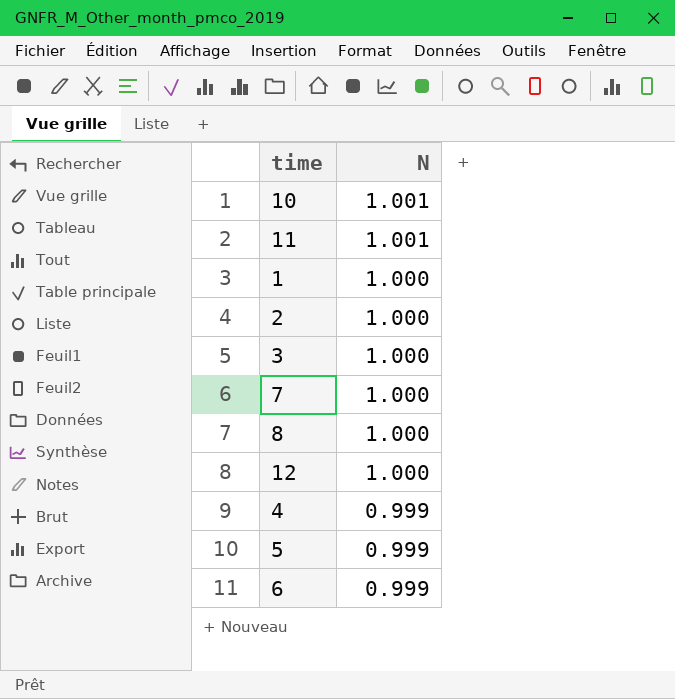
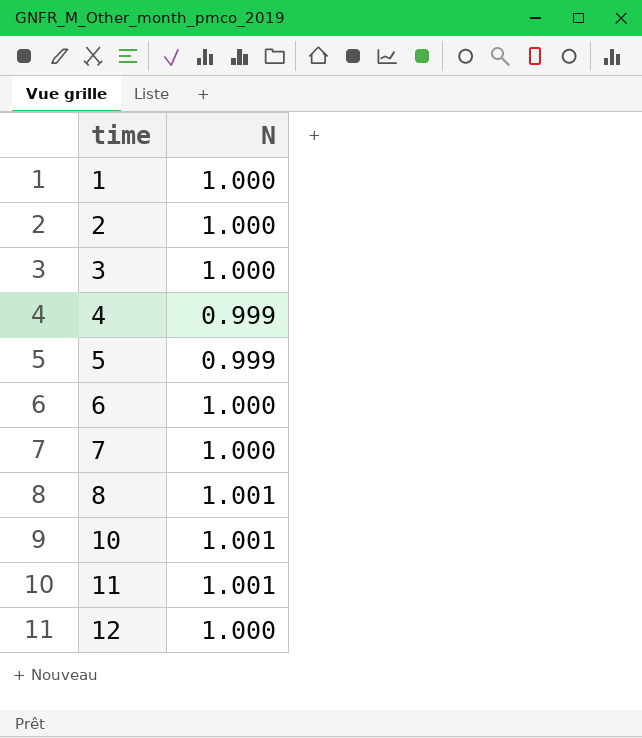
row order: N descending -> time ascending
6 | N: 0.999 -> 1.000
8 | N: 1.000 -> 1.001

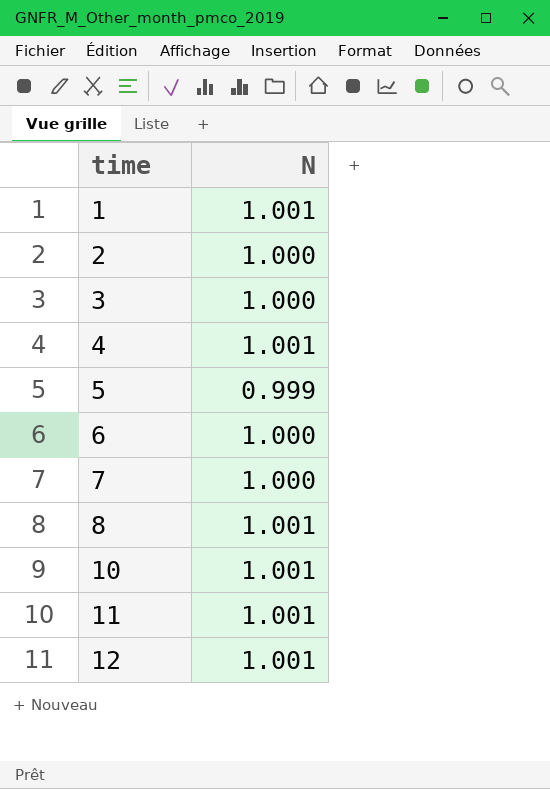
1 | N: 1.000 -> 1.001
4 | N: 0.999 -> 1.001
12 | N: 1.000 -> 1.001

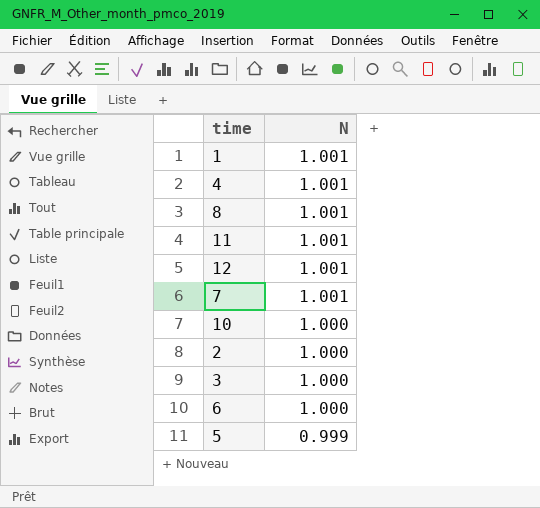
row order: time ascending -> N descending
7 | N: 1.000 -> 1.001
10 | N: 1.001 -> 1.000

